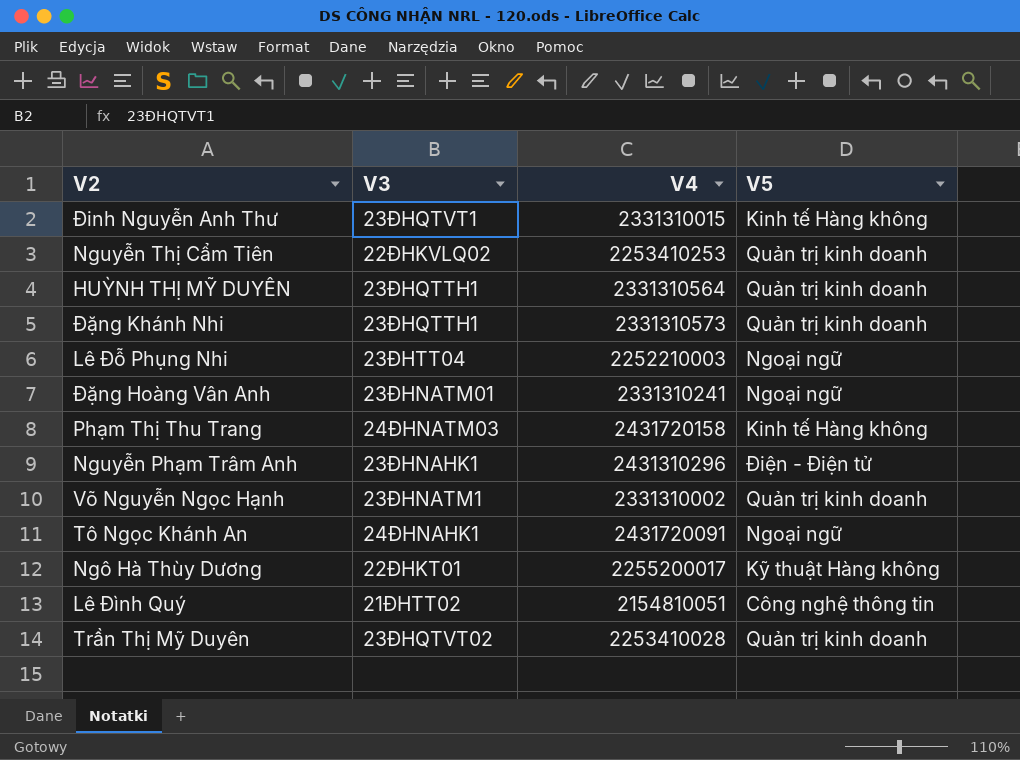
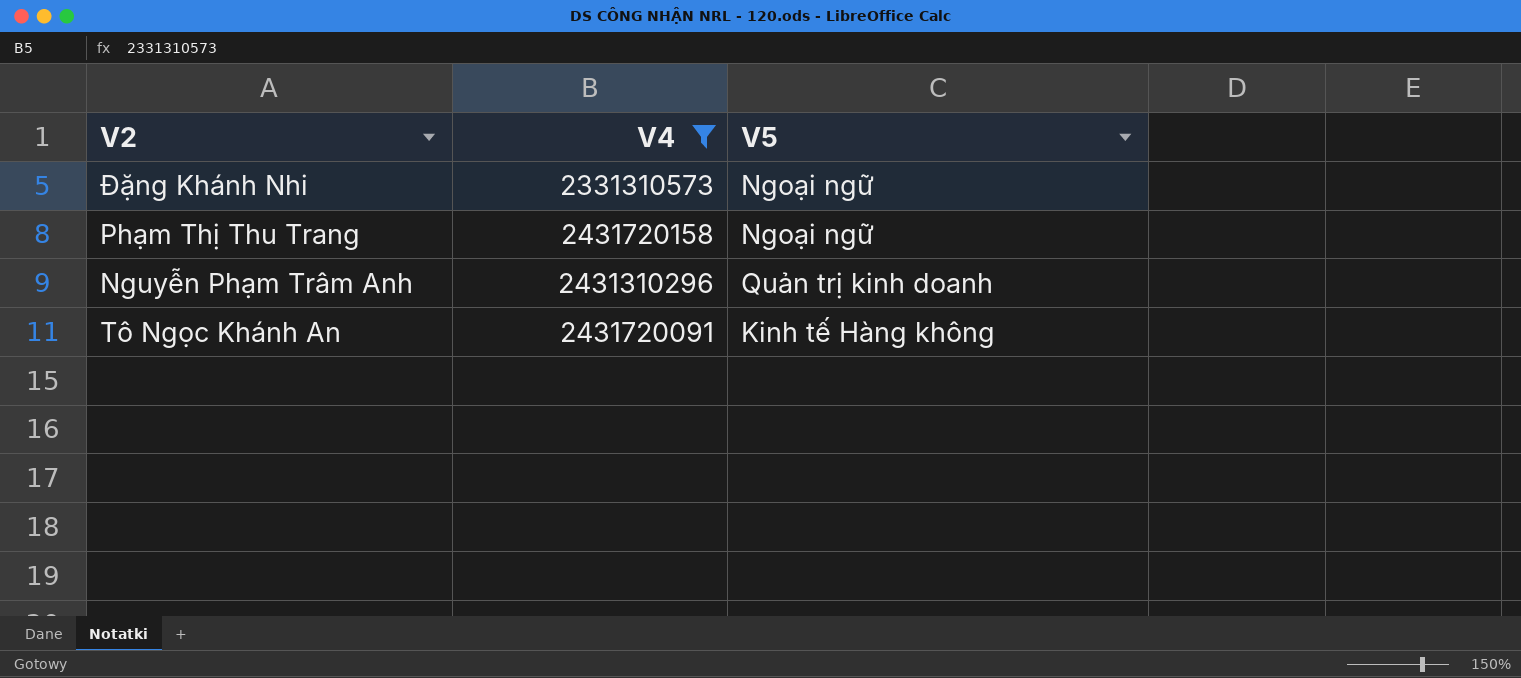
filter: none -> V4 >= 2331310573
column V3 | position: 2 -> none
Đặng Khánh Nhi | V5: Quản trị kinh doanh -> Ngoại ngữ
Phạm Thị Thu Trang | V5: Kinh tế Hàng không -> Ngoại ngữ
Nguyễn Phạm Trâm Anh | V5: Điện - Điện tử -> Quản trị kinh doanh
Tô Ngọc Khánh An | V5: Ngoại ngữ -> Kinh tế Hàng không

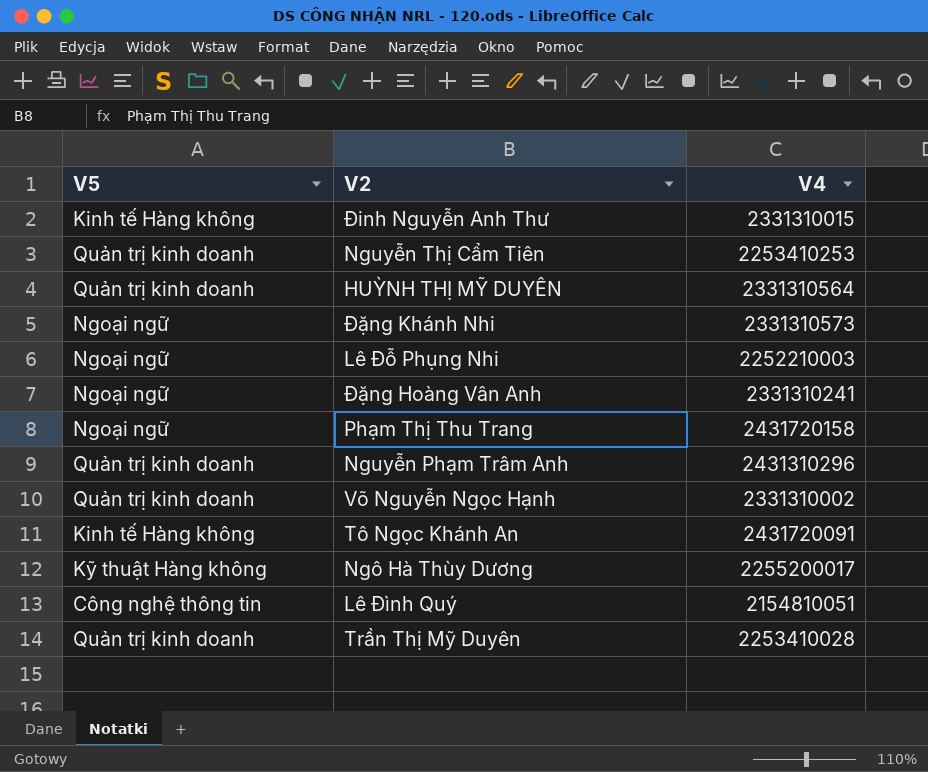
filter: V4 >= 2331310573 -> none
column V5 | position: 3 -> 1

